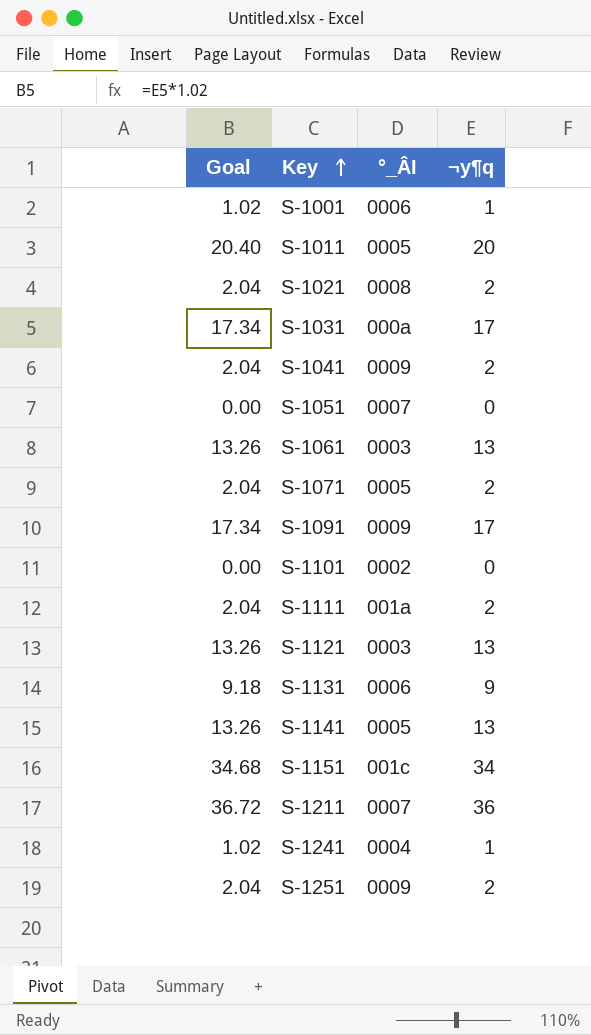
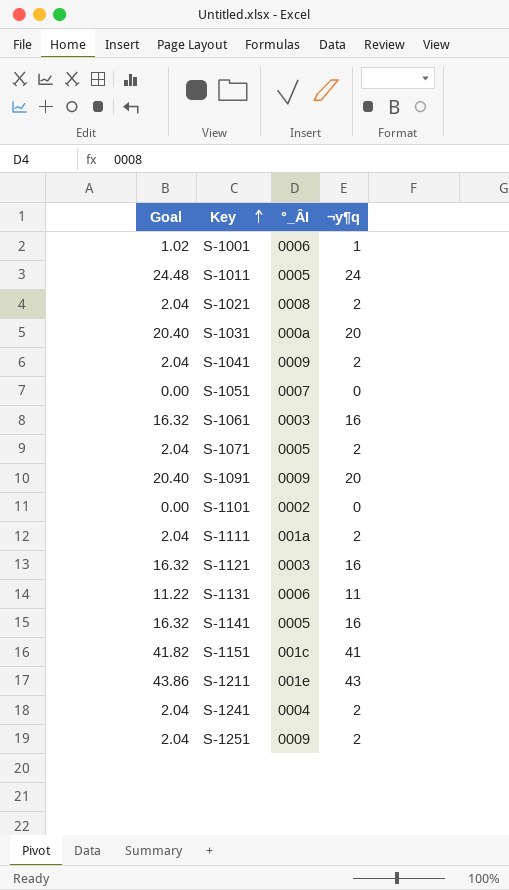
S-1011 | Goal: 20.40 -> 24.48
S-1011 | ¬y¶q: 20 -> 24
S-1031 | Goal: 17.34 -> 20.40
S-1031 | ¬y¶q: 17 -> 20
S-1061 | Goal: 13.26 -> 16.32
S-1061 | ¬y¶q: 13 -> 16
S-1091 | Goal: 17.34 -> 20.40
S-1091 | ¬y¶q: 17 -> 20
S-1121 | Goal: 13.26 -> 16.32
S-1121 | ¬y¶q: 13 -> 16
S-1131 | Goal: 9.18 -> 11.22
S-1131 | ¬y¶q: 9 -> 11
S-1141 | Goal: 13.26 -> 16.32
S-1141 | ¬y¶q: 13 -> 16
S-1151 | Goal: 34.68 -> 41.82
S-1151 | ¬y¶q: 34 -> 41
S-1211 | Goal: 36.72 -> 43.86
S-1211 | °_ÂI: 0007 -> 001e
S-1211 | ¬y¶q: 36 -> 43
S-1241 | Goal: 1.02 -> 2.04
S-1241 | ¬y¶q: 1 -> 2

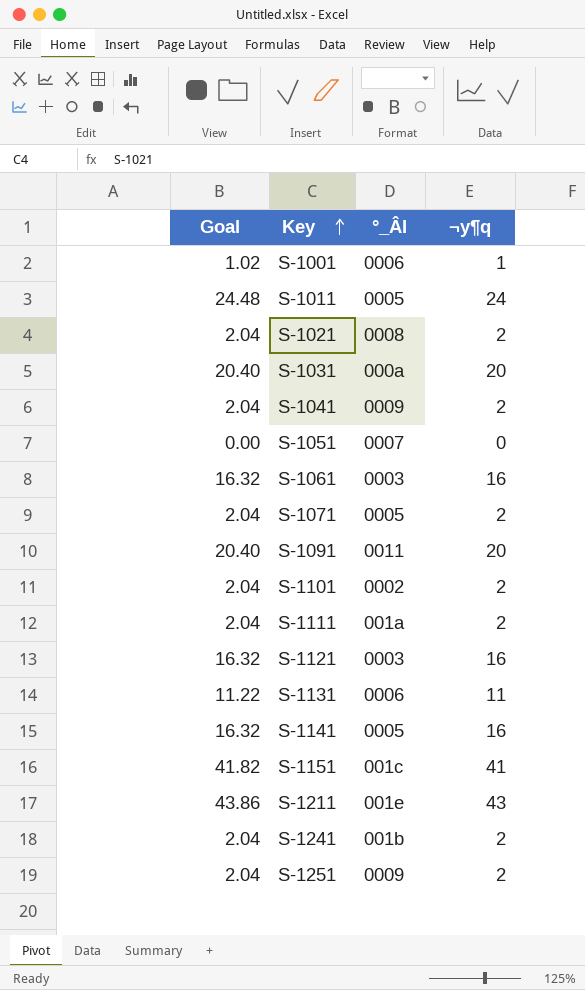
S-1091 | °_ÂI: 0009 -> 0011
S-1101 | Goal: 0.00 -> 2.04
S-1101 | ¬y¶q: 0 -> 2
S-1241 | °_ÂI: 0004 -> 001b

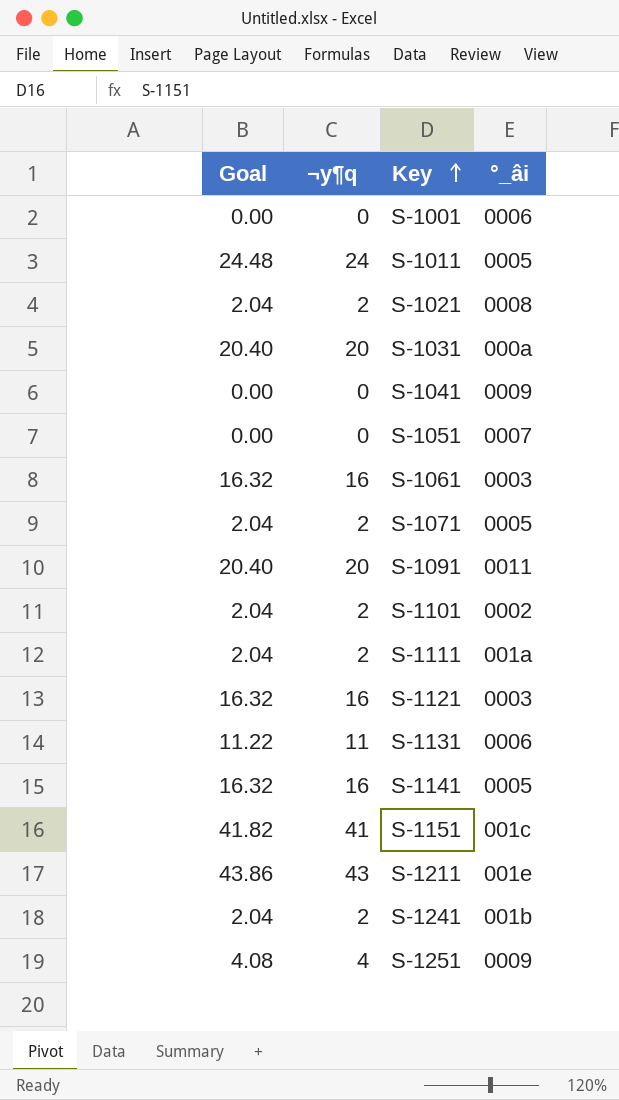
column ¬y¶q | position: 4 -> 2
column name: °_ÂI -> °_âi
S-1001 | Goal: 1.02 -> 0.00
S-1001 | ¬y¶q: 1 -> 0
S-1041 | Goal: 2.04 -> 0.00
S-1041 | ¬y¶q: 2 -> 0
S-1251 | Goal: 2.04 -> 4.08
S-1251 | ¬y¶q: 2 -> 4

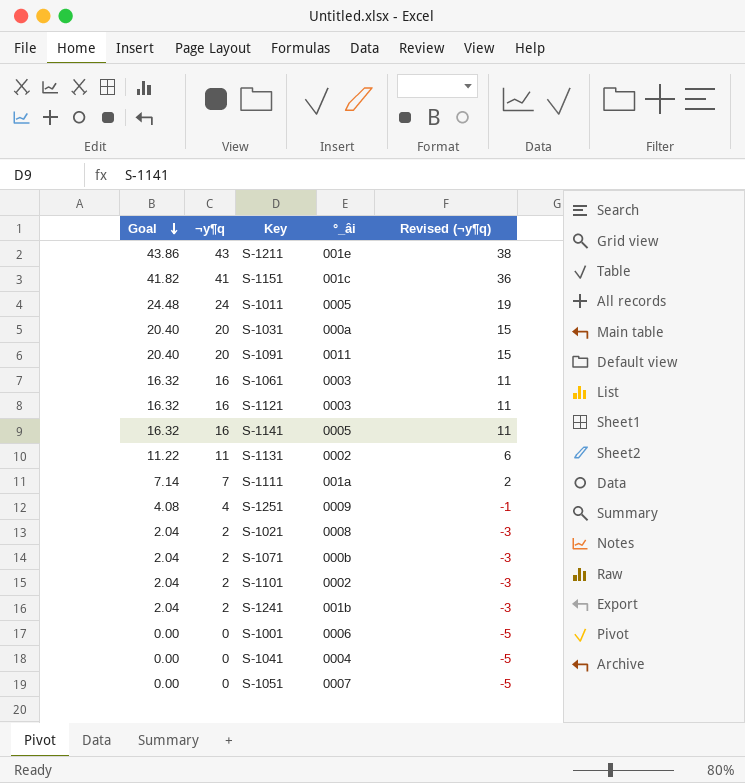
row order: Key ascending -> Goal descending
column Revised (¬y¶q) | formula: none -> [¬y¶q] - 5
S-1131 | °_âi: 0006 -> 0002
S-1111 | Goal: 2.04 -> 7.14
S-1111 | ¬y¶q: 2 -> 7
S-1071 | °_âi: 0005 -> 000b
S-1041 | °_âi: 0009 -> 0004

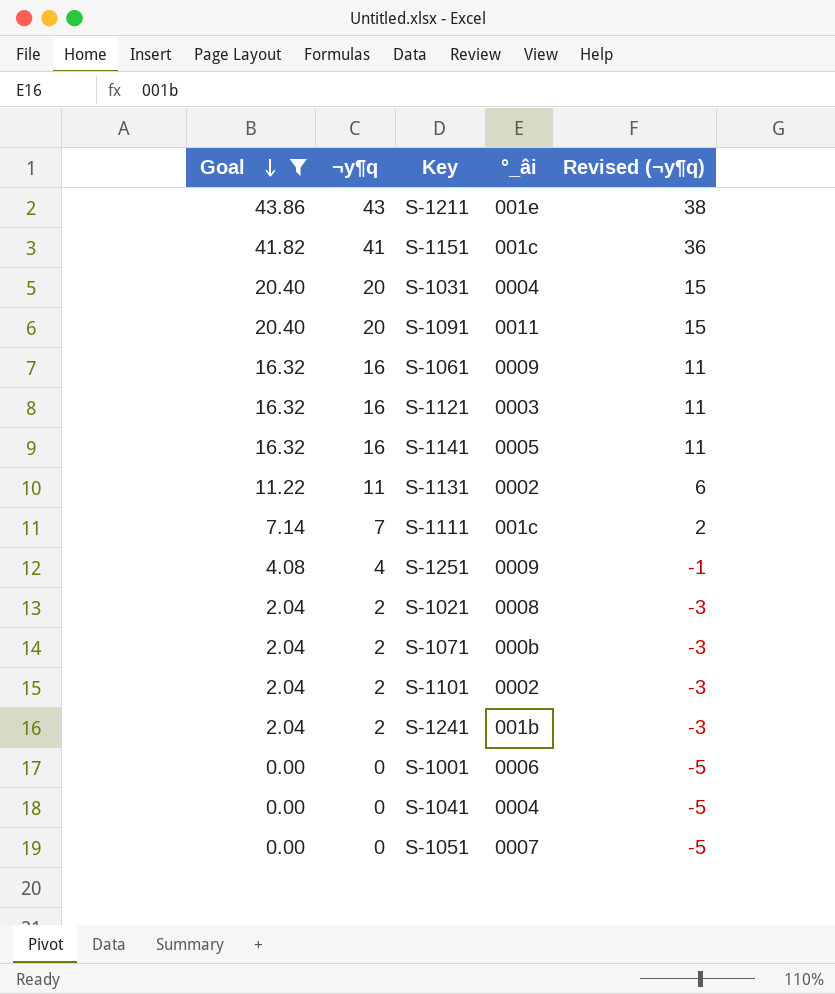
filter: none -> Goal != 24.48
S-1031 | °_âi: 000a -> 0004
S-1061 | °_âi: 0003 -> 0009
S-1111 | °_âi: 001a -> 001c

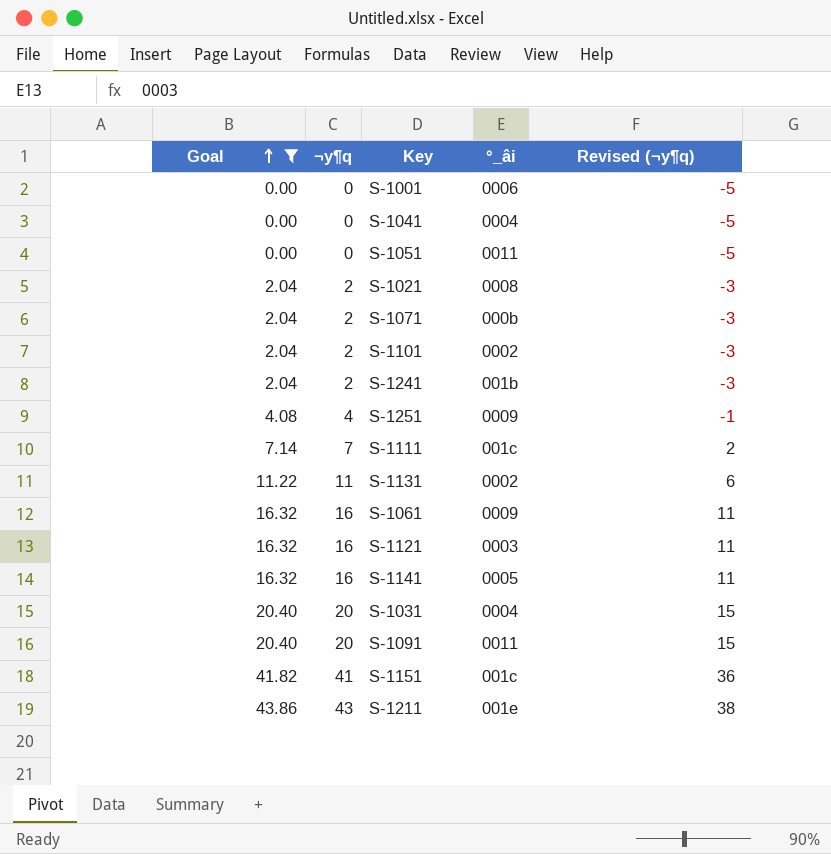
row order: Goal descending -> Goal ascending
S-1051 | °_âi: 0007 -> 0011

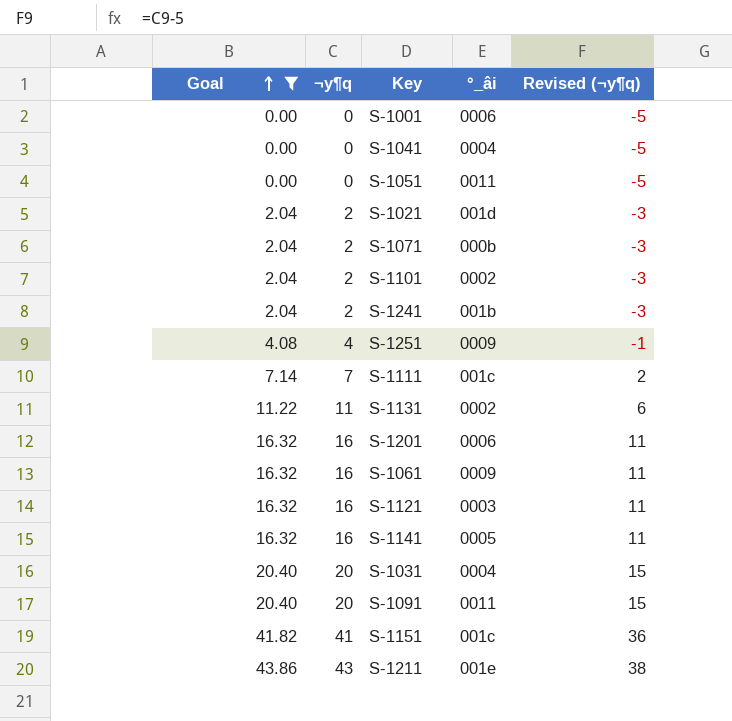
S-1021 | °_âi: 0008 -> 001d
row S-1201: none -> 16.32 | 16 | 0006 | 11

